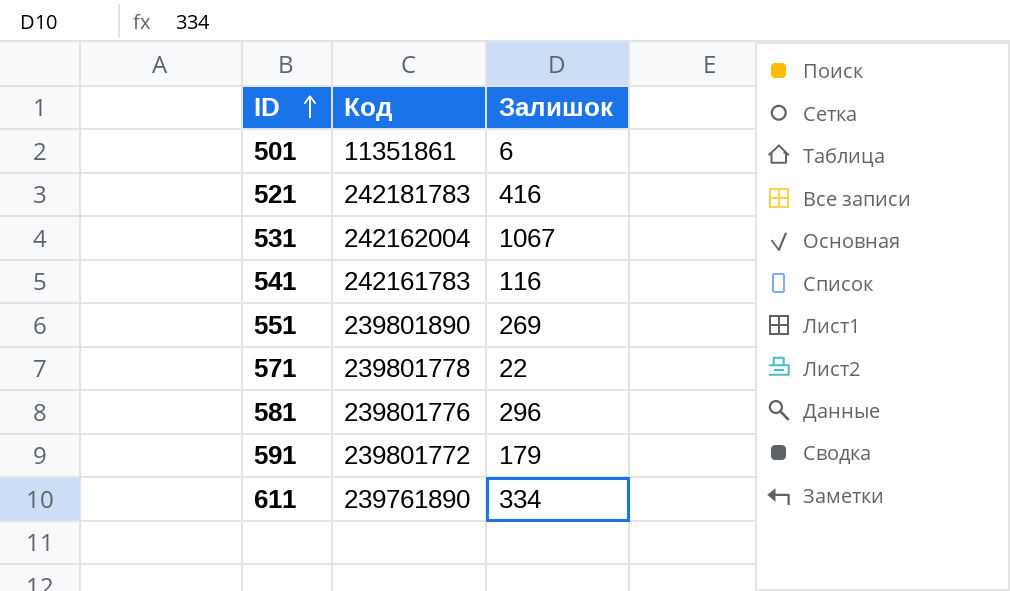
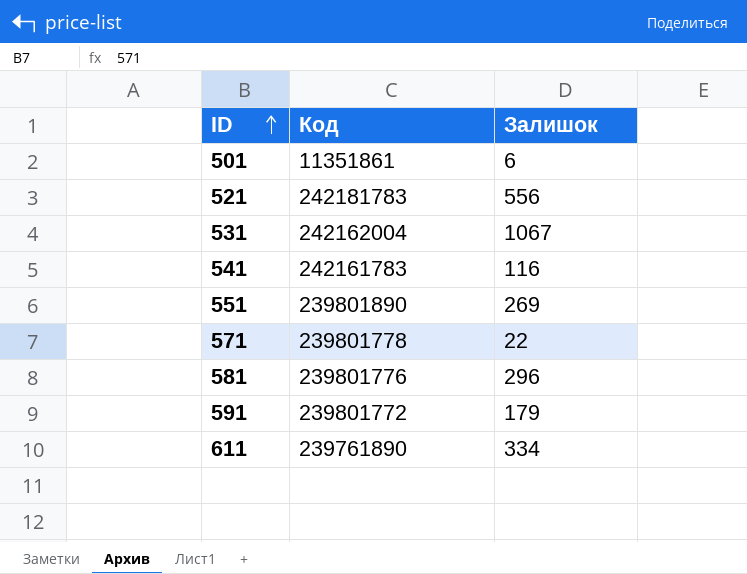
521 | Залишок: 416 -> 556

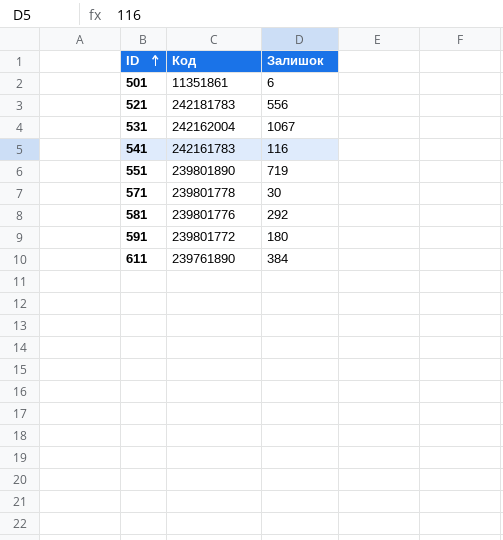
551 | Залишок: 269 -> 719
571 | Залишок: 22 -> 30
581 | Залишок: 296 -> 292
591 | Залишок: 179 -> 180
611 | Залишок: 334 -> 384

